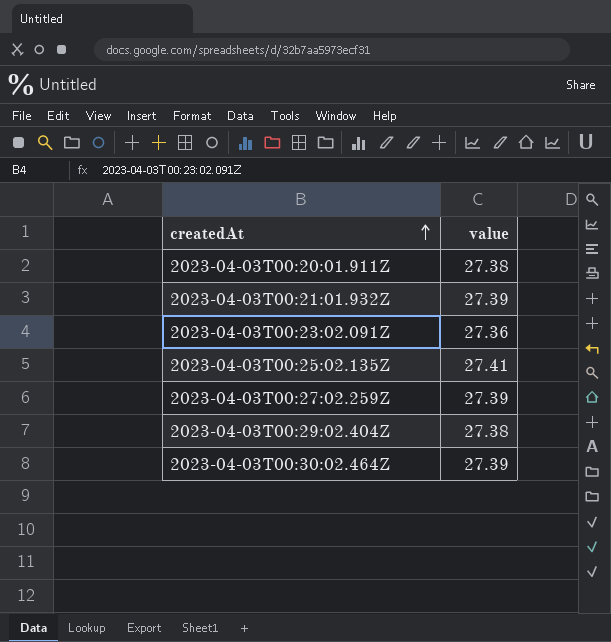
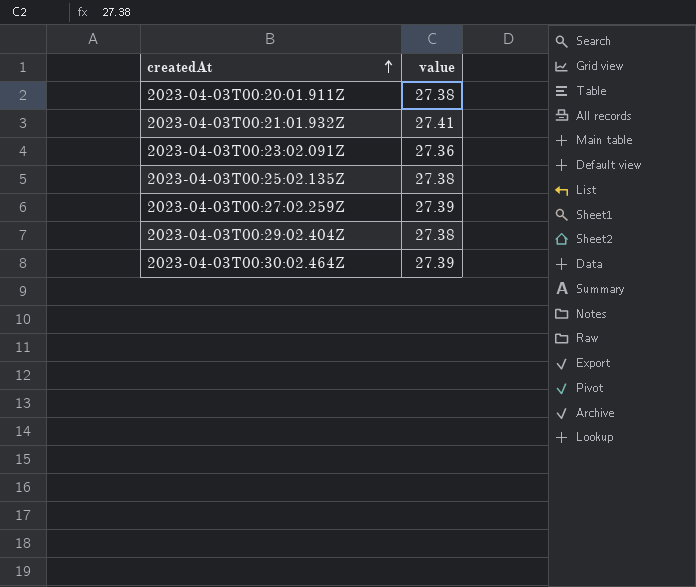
2023-04-03T00:21:01.932Z | value: 27.39 -> 27.41
2023-04-03T00:25:02.135Z | value: 27.41 -> 27.38

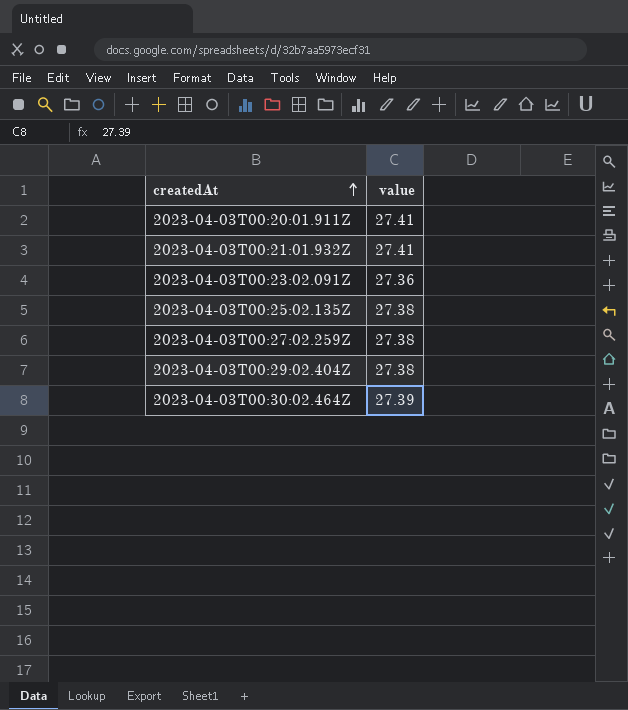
2023-04-03T00:20:01.911Z | value: 27.38 -> 27.41
2023-04-03T00:27:02.259Z | value: 27.39 -> 27.38

